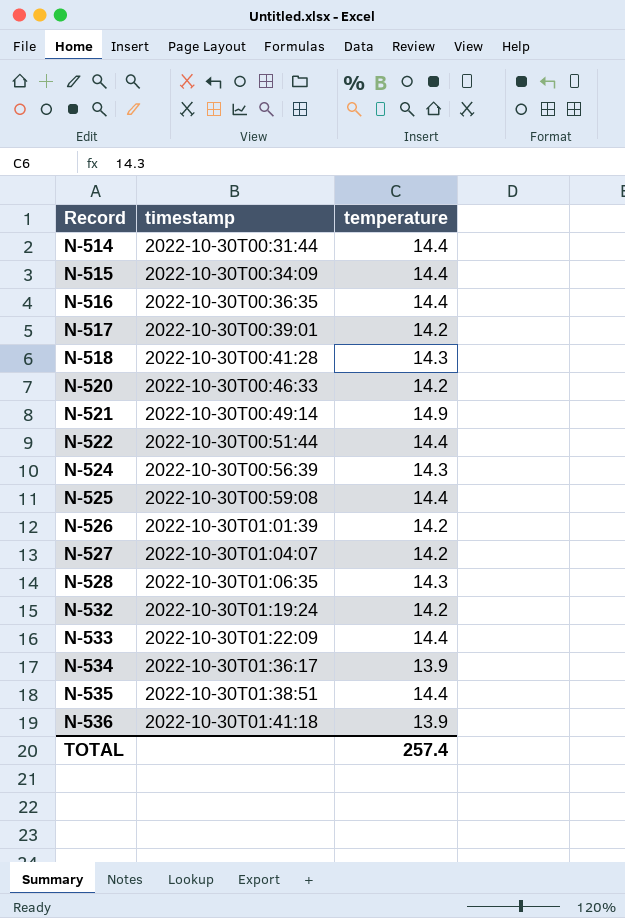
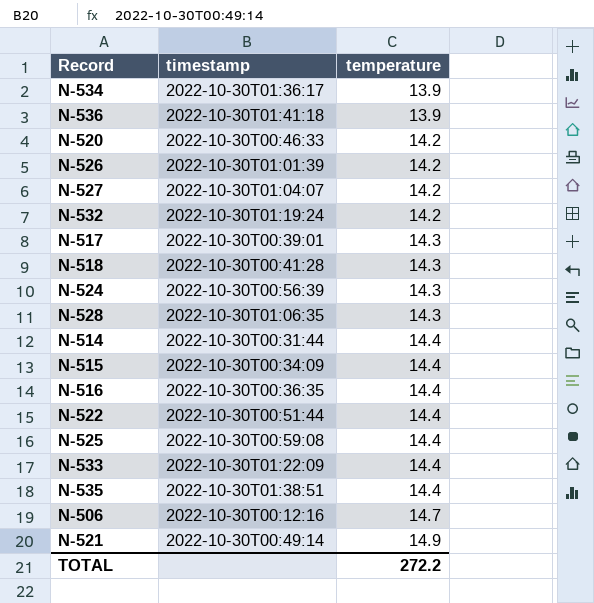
row order: Record ascending -> temperature ascending
N-517 | temperature: 14.2 -> 14.3
row N-506: none -> 2022-10-30T00:12:16 | 14.7
TOTAL | temperature: 257.4 -> 272.2

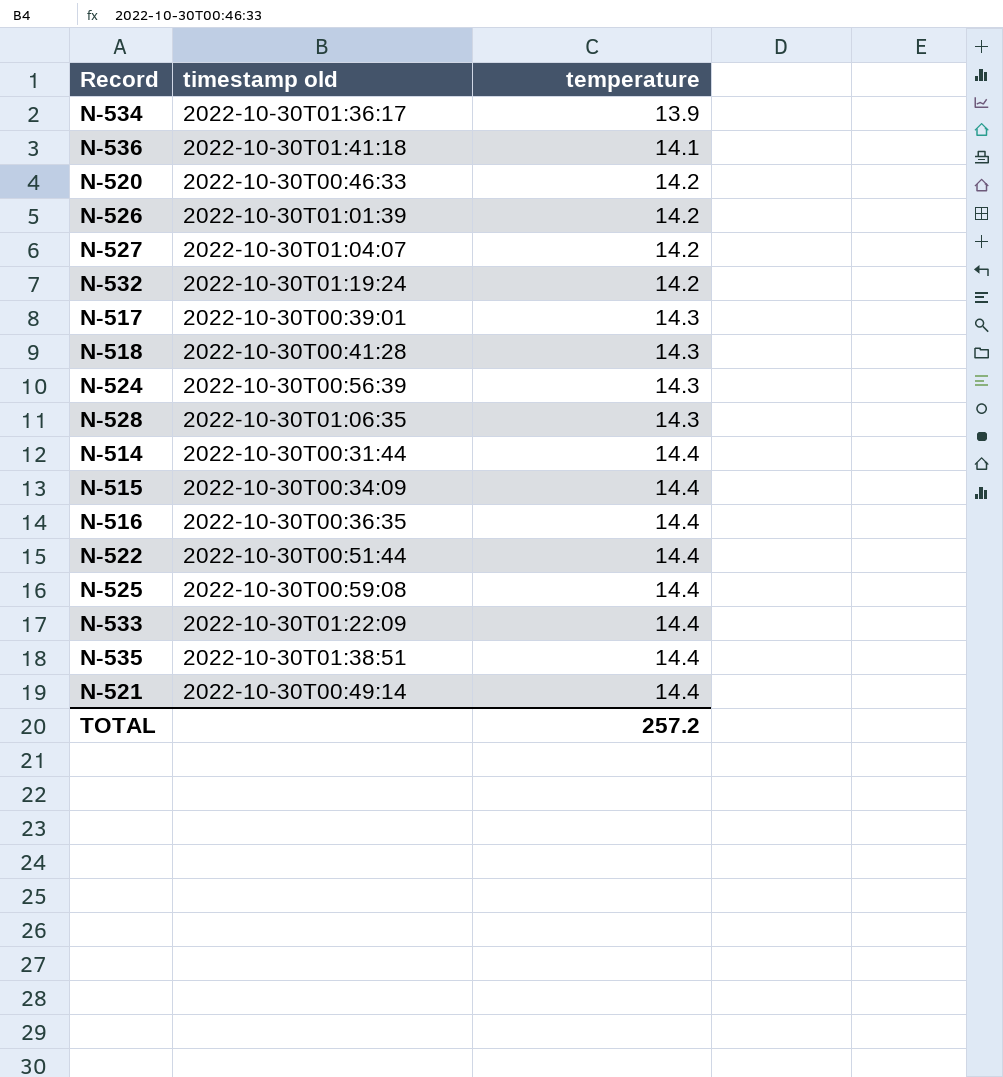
column name: timestamp -> timestamp old
row N-506: 2022-10-30T00:12:16 | 14.7 -> none
N-536 | temperature: 13.9 -> 14.1
N-521 | temperature: 14.9 -> 14.4
TOTAL | temperature: 272.2 -> 257.2

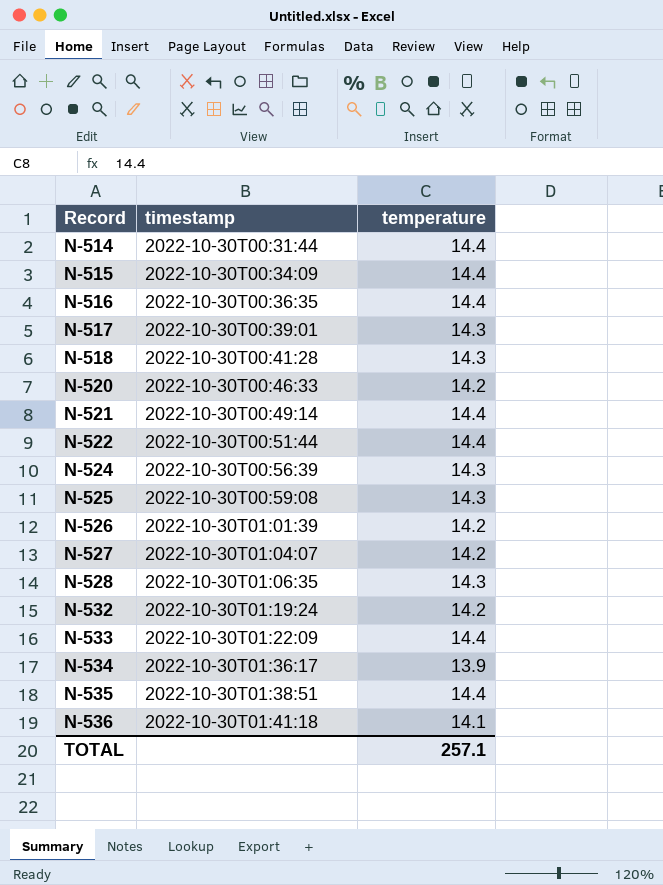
row order: temperature ascending -> Record ascending
column name: timestamp old -> timestamp
N-525 | temperature: 14.4 -> 14.3
TOTAL | temperature: 257.2 -> 257.1

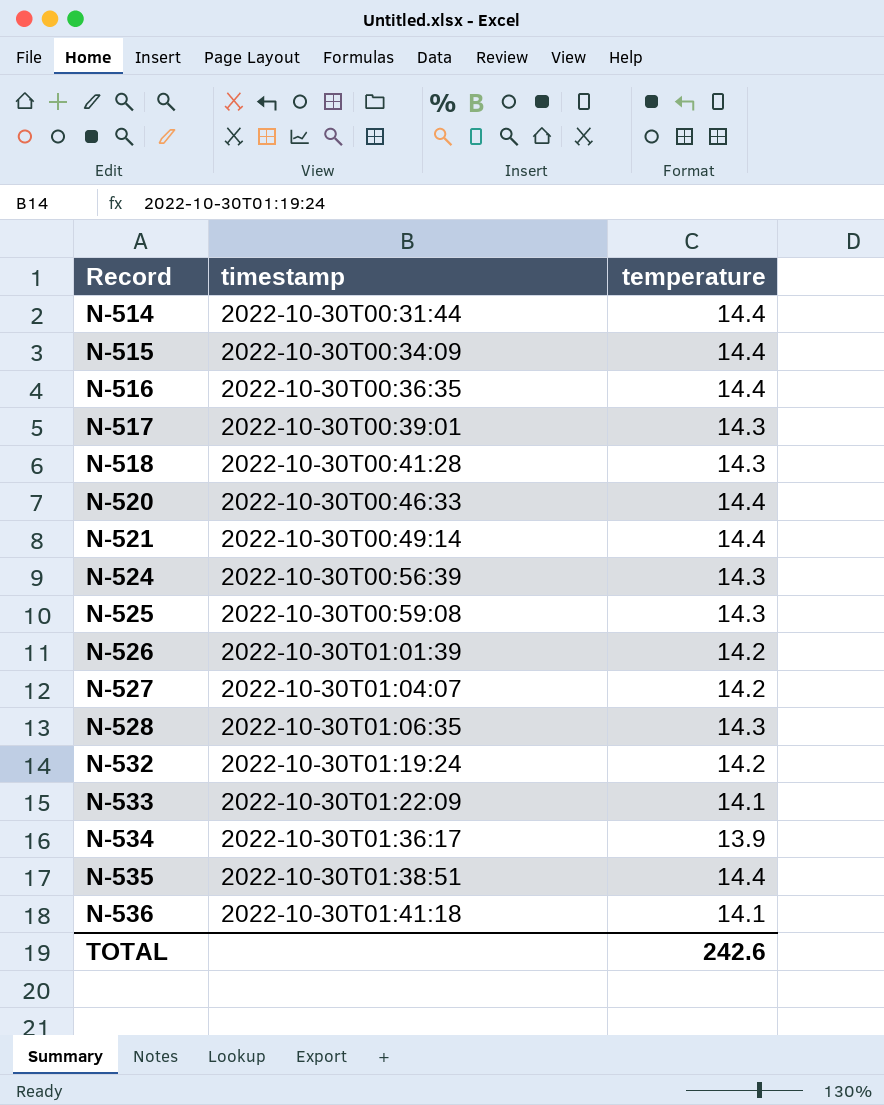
row N-522: 2022-10-30T00:51:44 | 14.4 -> none
N-520 | temperature: 14.2 -> 14.4
N-533 | temperature: 14.4 -> 14.1
TOTAL | temperature: 257.1 -> 242.6

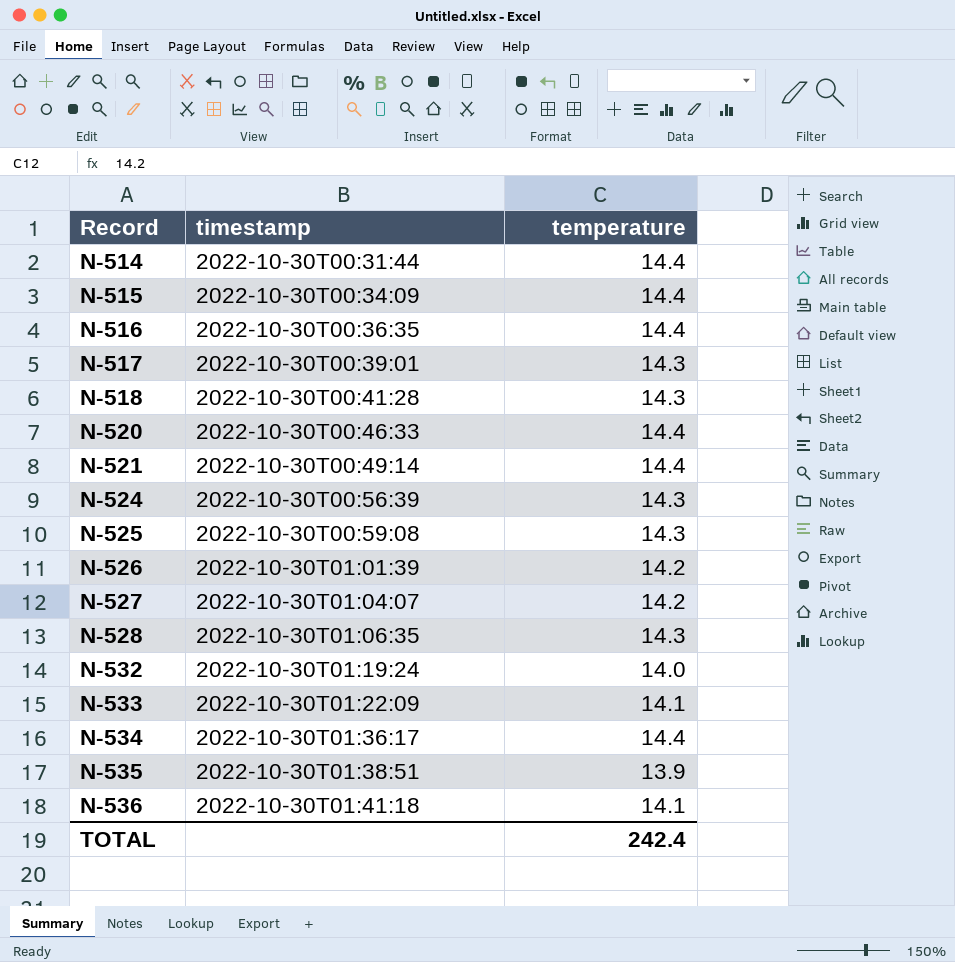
N-532 | temperature: 14.2 -> 14.0
N-534 | temperature: 13.9 -> 14.4
N-535 | temperature: 14.4 -> 13.9
TOTAL | temperature: 242.6 -> 242.4

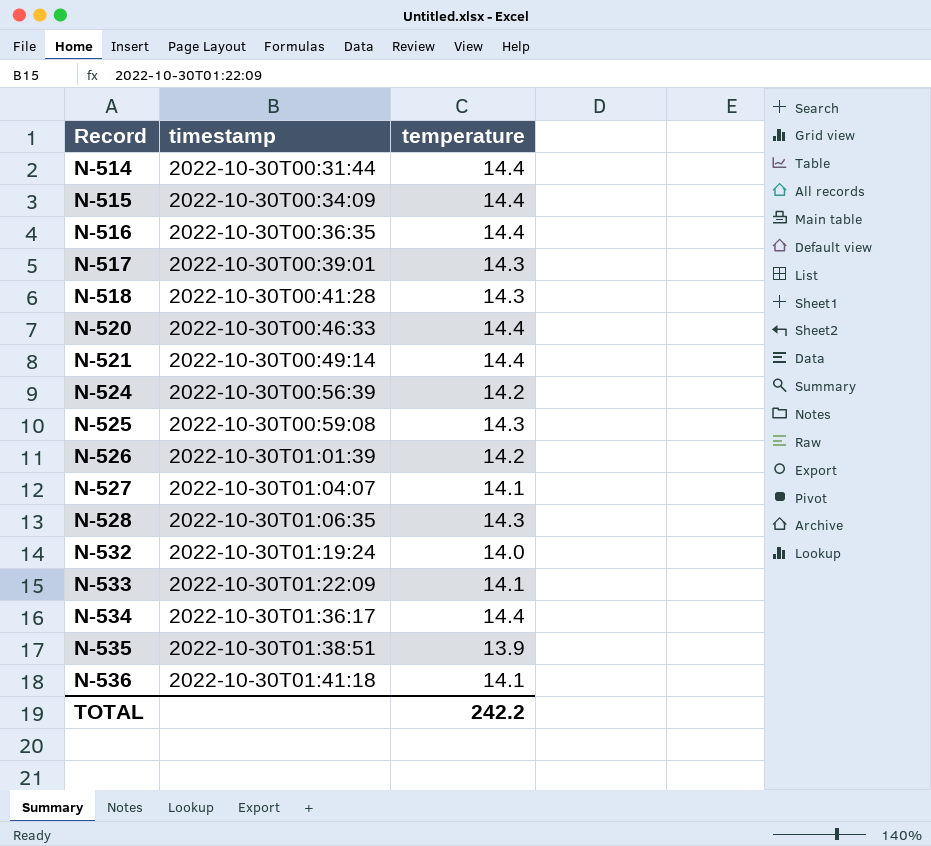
N-524 | temperature: 14.3 -> 14.2
N-527 | temperature: 14.2 -> 14.1
TOTAL | temperature: 242.4 -> 242.2

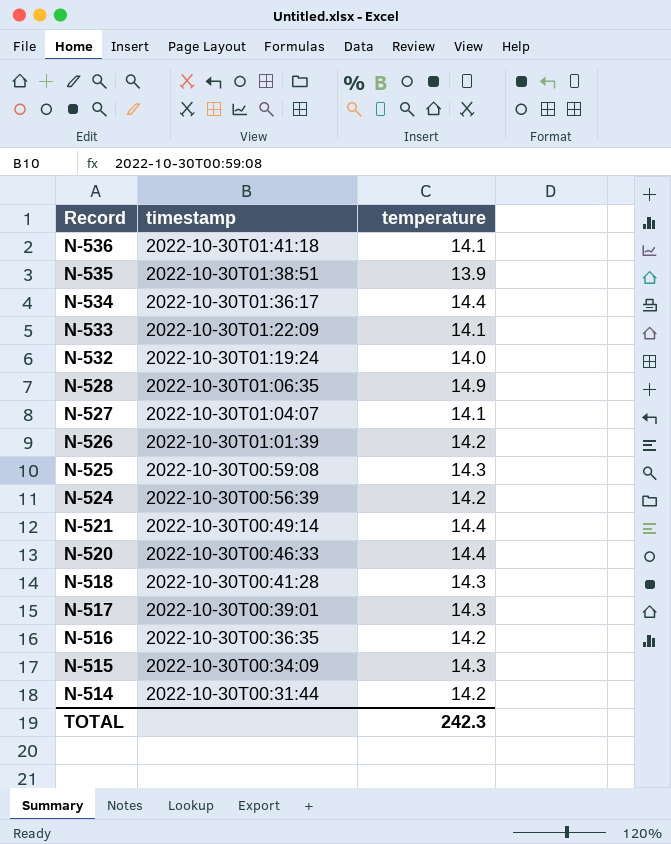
row order: Record ascending -> Record descending
N-528 | temperature: 14.3 -> 14.9
N-516 | temperature: 14.4 -> 14.2
N-515 | temperature: 14.4 -> 14.3
N-514 | temperature: 14.4 -> 14.2
TOTAL | temperature: 242.2 -> 242.3

